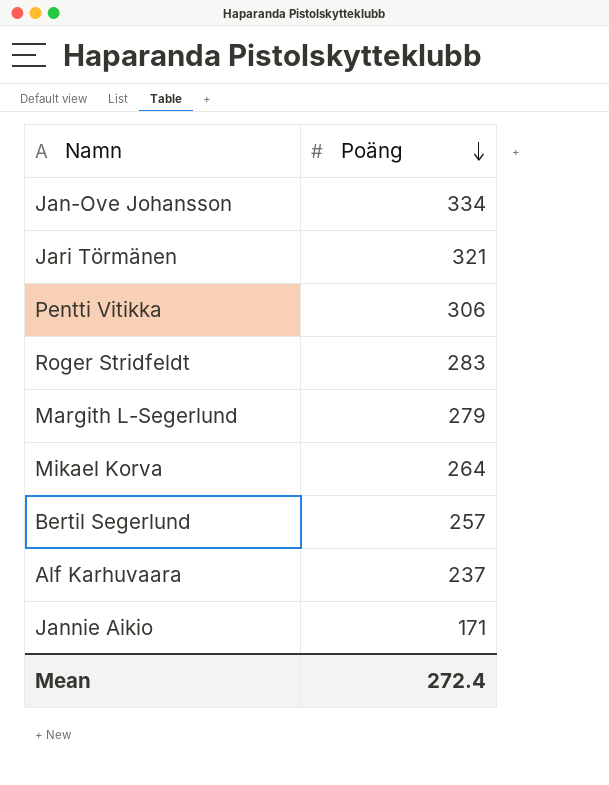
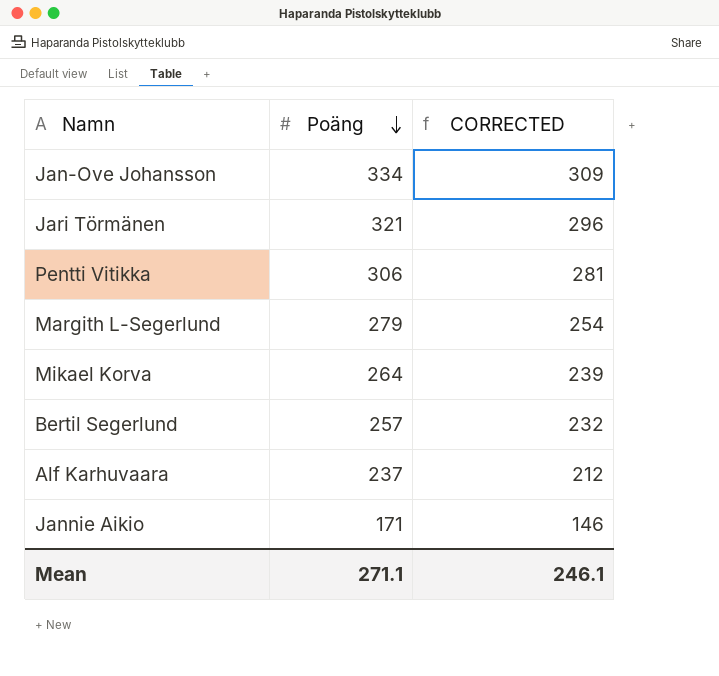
column CORRECTED | formula: none -> [Poäng] - 25
row Roger Stridfeldt: 283 -> none
Mean | Poäng: 272.4 -> 271.1

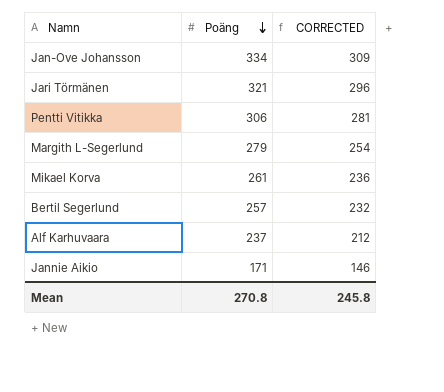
Mikael Korva | Poäng: 264 -> 261
Mikael Korva | CORRECTED: 239 -> 236
Mean | Poäng: 271.1 -> 270.8
Mean | CORRECTED: 246.1 -> 245.8

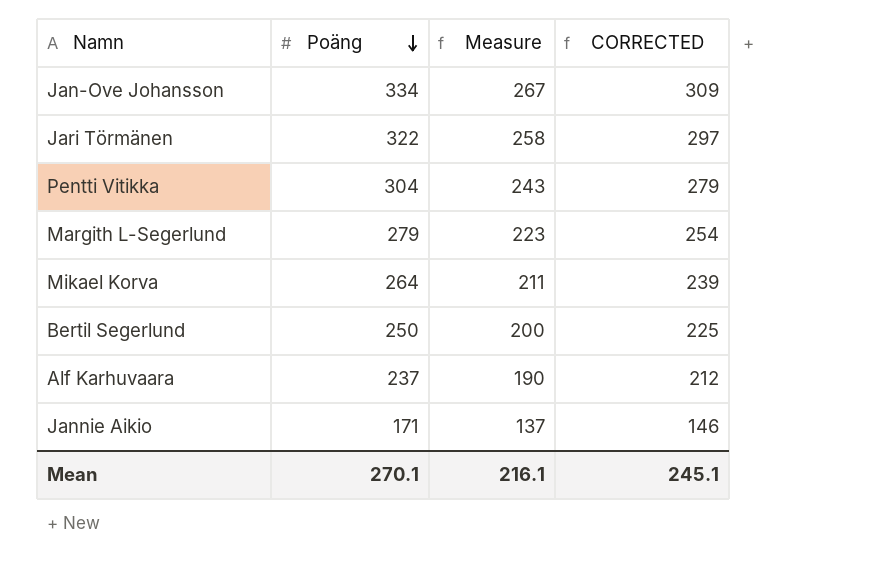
column Measure | formula: none -> [Poäng] * 0.8
Jari Törmänen | Poäng: 321 -> 322
Jari Törmänen | CORRECTED: 296 -> 297
Pentti Vitikka | Poäng: 306 -> 304
Pentti Vitikka | CORRECTED: 281 -> 279
Mikael Korva | Poäng: 261 -> 264
Mikael Korva | CORRECTED: 236 -> 239
Bertil Segerlund | Poäng: 257 -> 250
Bertil Segerlund | CORRECTED: 232 -> 225
Mean | Poäng: 270.8 -> 270.1
Mean | CORRECTED: 245.8 -> 245.1

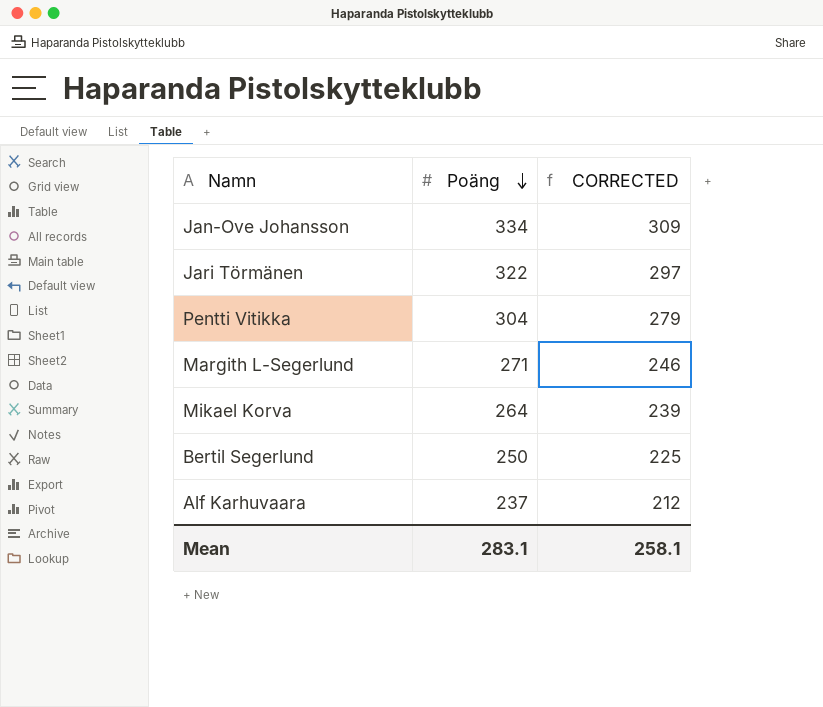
column Measure | formula: [Poäng] * 0.8 -> none
row Jannie Aikio: 171 | 137 | 146 -> none
Margith L-Segerlund | Poäng: 279 -> 271
Margith L-Segerlund | CORRECTED: 254 -> 246
Mean | Poäng: 270.1 -> 283.1
Mean | CORRECTED: 245.1 -> 258.1

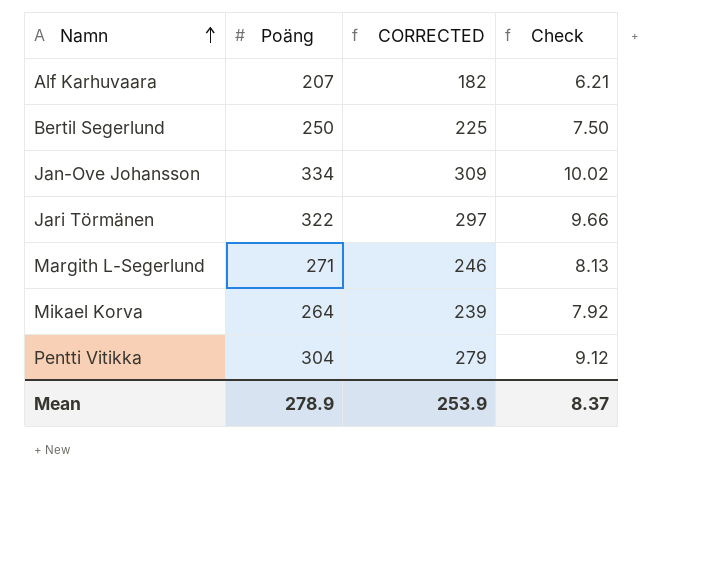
row order: Poäng descending -> Namn ascending
column Check | formula: none -> [Poäng] * 0.03
Alf Karhuvaara | Poäng: 237 -> 207
Alf Karhuvaara | CORRECTED: 212 -> 182
Mean | Poäng: 283.1 -> 278.9
Mean | CORRECTED: 258.1 -> 253.9

